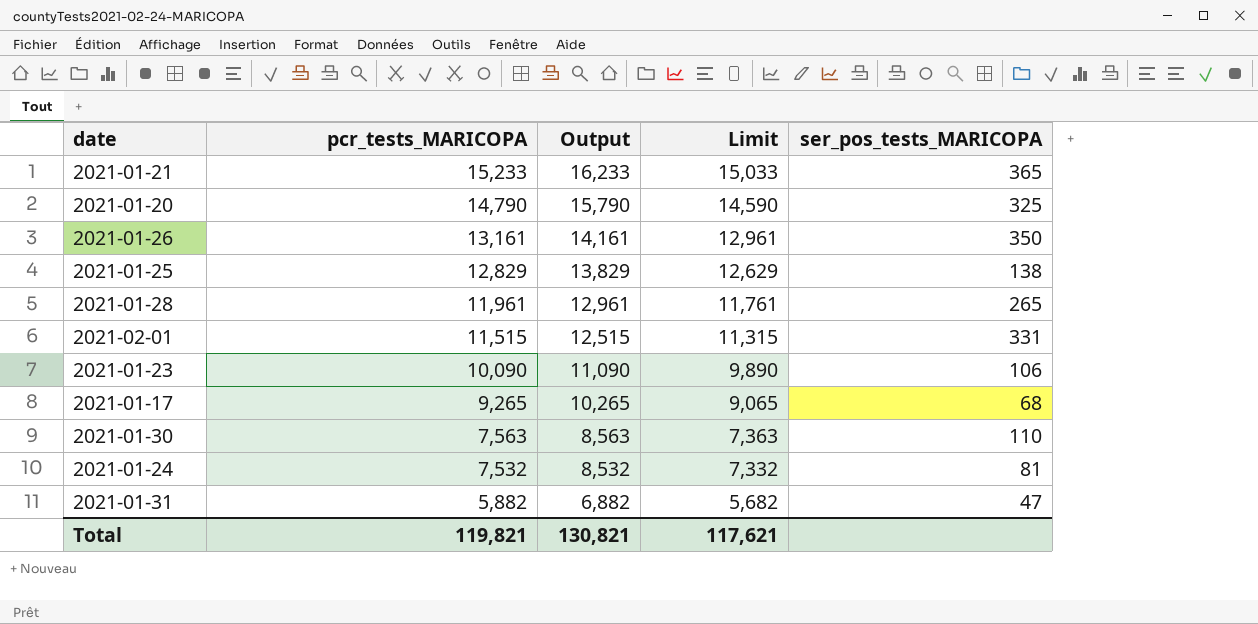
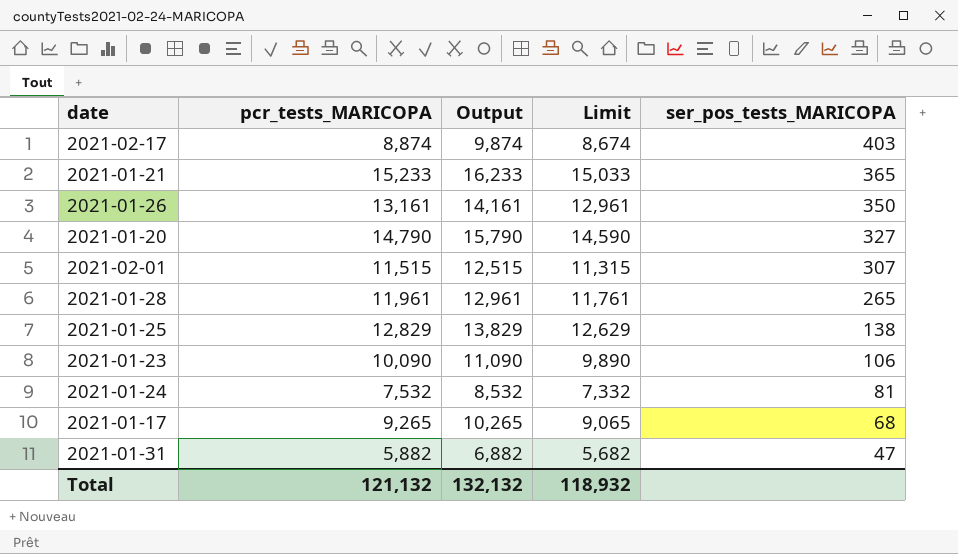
row order: pcr_tests_MARICOPA descending -> ser_pos_tests_MARICOPA descending
row 2021-01-30: 7,563 | 8,563 | 7,363 | 110 -> none
row 2021-02-17: none -> 8,874 | 9,874 | 8,674 | 403
2021-01-20 | ser_pos_tests_MARICOPA: 325 -> 327
2021-02-01 | ser_pos_tests_MARICOPA: 331 -> 307
Total | pcr_tests_MARICOPA: 119,821 -> 121,132
Total | Output: 130,821 -> 132,132
Total | Limit: 117,621 -> 118,932

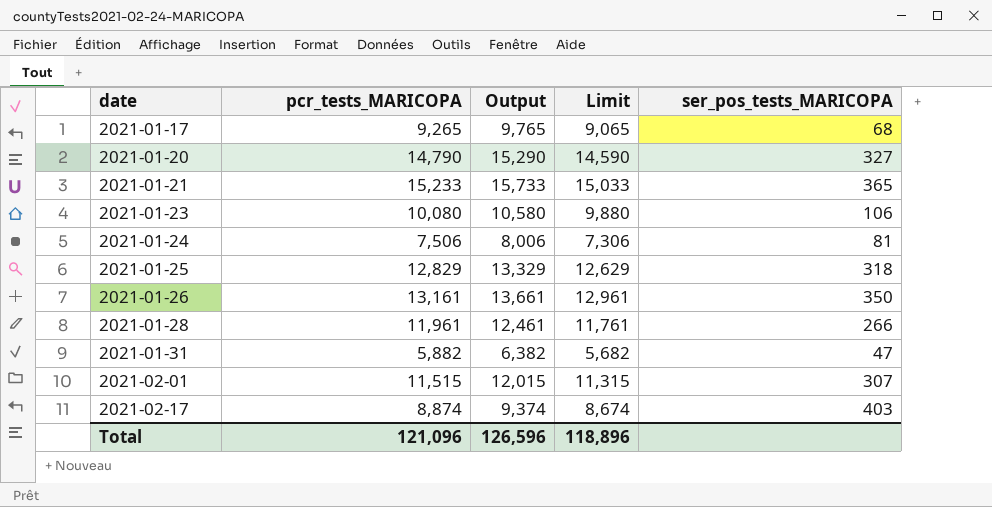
row order: ser_pos_tests_MARICOPA descending -> date ascending
column Output | formula: [pcr_tests_MARICOPA] + 1000 -> [pcr_tests_MARICOPA] + 500
2021-01-23 | pcr_tests_MARICOPA: 10,090 -> 10,080
2021-01-23 | Limit: 9,890 -> 9,880
2021-01-24 | pcr_tests_MARICOPA: 7,532 -> 7,506
2021-01-24 | Limit: 7,332 -> 7,306
2021-01-25 | ser_pos_tests_MARICOPA: 138 -> 318
2021-01-28 | ser_pos_tests_MARICOPA: 265 -> 266
Total | pcr_tests_MARICOPA: 121,132 -> 121,096
Total | Output: 132,132 -> 126,596
Total | Limit: 118,932 -> 118,896

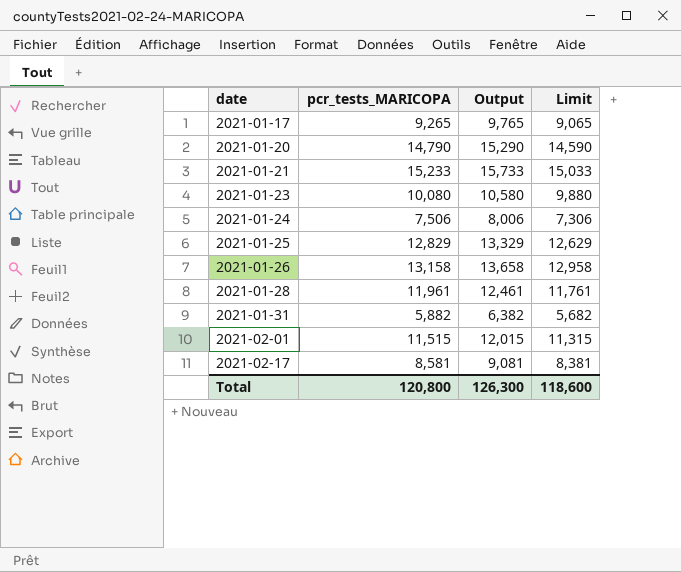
column ser_pos_tests_MARICOPA | position: 5 -> none
2021-01-26 | pcr_tests_MARICOPA: 13,161 -> 13,158
2021-01-26 | Output: 13,661 -> 13,658
2021-01-26 | Limit: 12,961 -> 12,958
2021-02-17 | pcr_tests_MARICOPA: 8,874 -> 8,581
2021-02-17 | Output: 9,374 -> 9,081
2021-02-17 | Limit: 8,674 -> 8,381
Total | pcr_tests_MARICOPA: 121,096 -> 120,800
Total | Output: 126,596 -> 126,300
Total | Limit: 118,896 -> 118,600

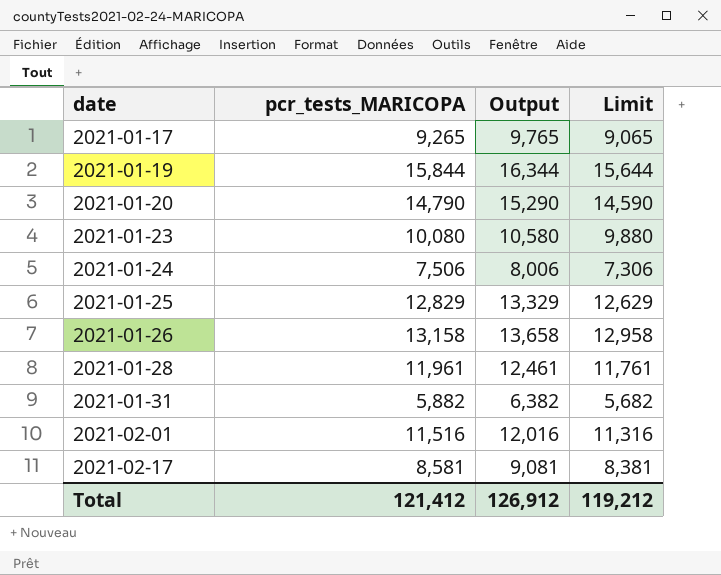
row 2021-01-21: 15,233 | 15,733 | 15,033 -> none
row 2021-01-19: none -> 15,844 | 16,344 | 15,644
2021-02-01 | pcr_tests_MARICOPA: 11,515 -> 11,516
2021-02-01 | Output: 12,015 -> 12,016
2021-02-01 | Limit: 11,315 -> 11,316
Total | pcr_tests_MARICOPA: 120,800 -> 121,412
Total | Output: 126,300 -> 126,912
Total | Limit: 118,600 -> 119,212

